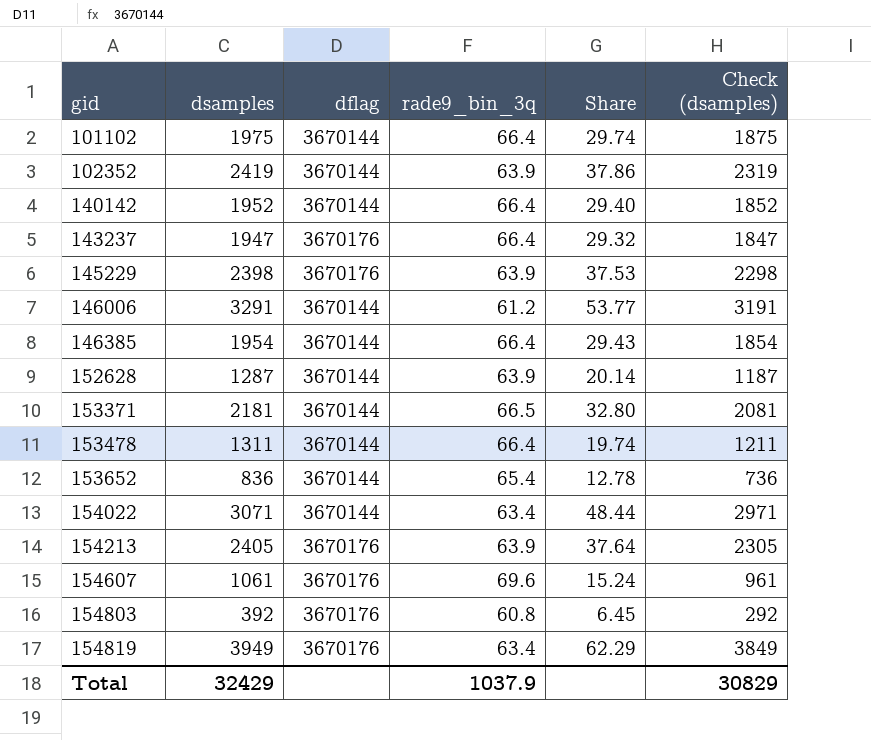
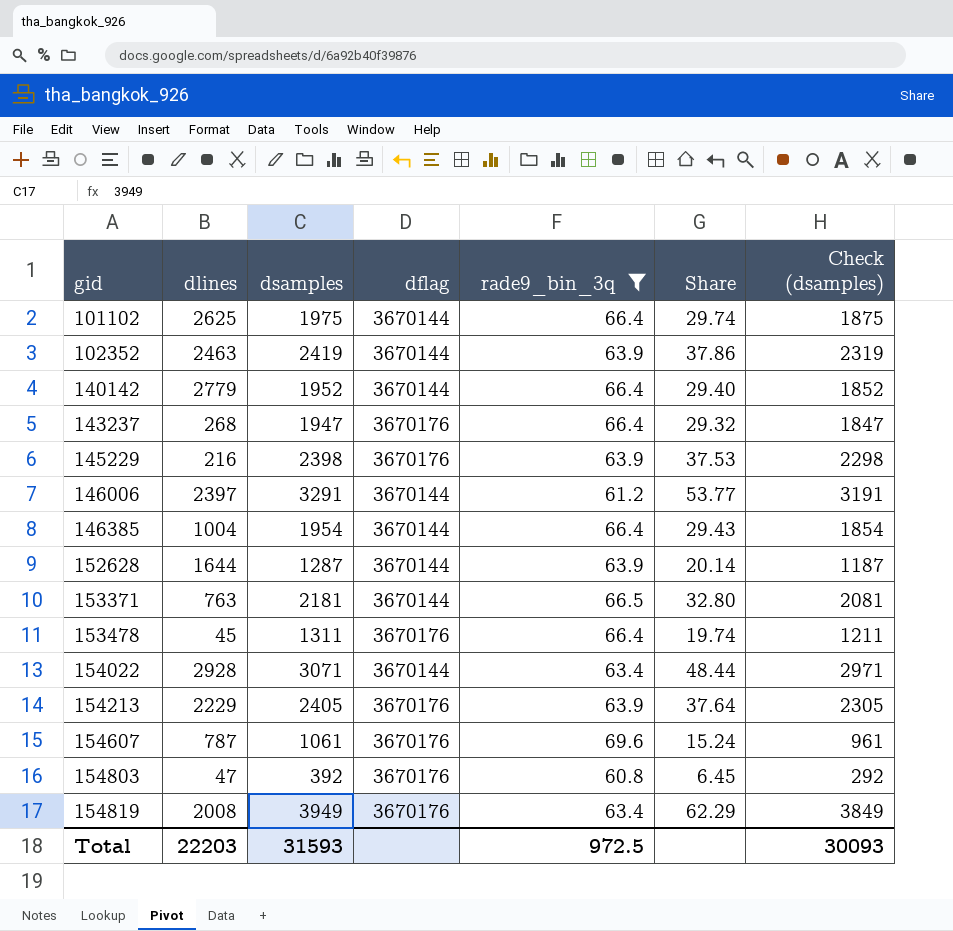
filter: none -> rade9_bin_3q != 65.4
column dlines | position: none -> 2
153478 | dflag: 3670144 -> 3670176
Total | dsamples: 32429 -> 31593
Total | rade9_bin_3q: 1037.9 -> 972.5
Total | Check (dsamples): 30829 -> 30093

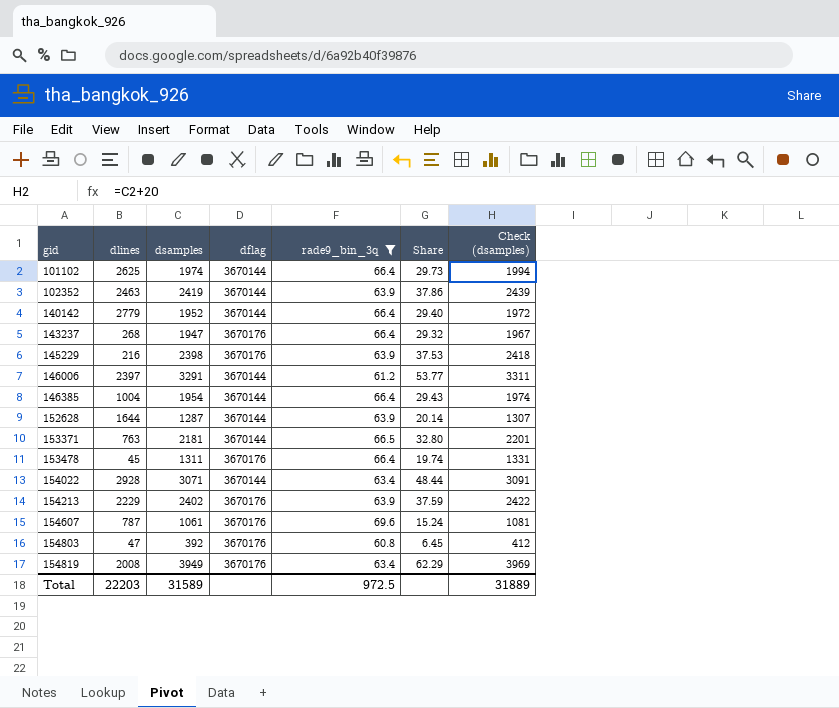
column Check (dsamples) | formula: [dsamples] - 100 -> [dsamples] + 20
101102 | dsamples: 1975 -> 1974
101102 | Share: 29.74 -> 29.73
154213 | dsamples: 2405 -> 2402
154213 | Share: 37.64 -> 37.59
Total | dsamples: 31593 -> 31589
Total | Check (dsamples): 30093 -> 31889

